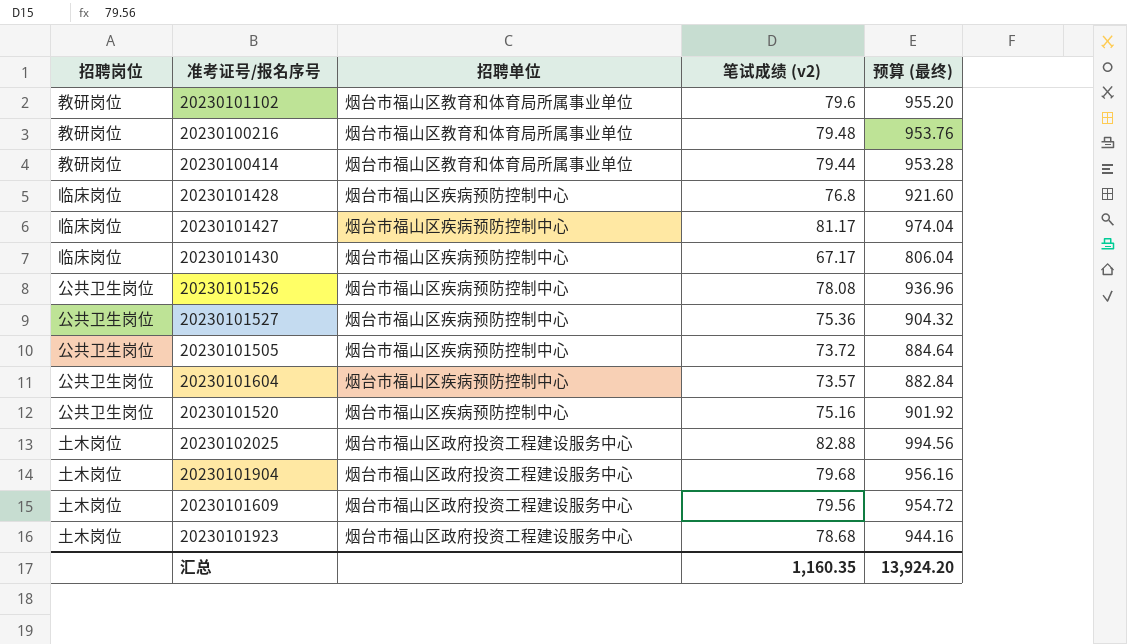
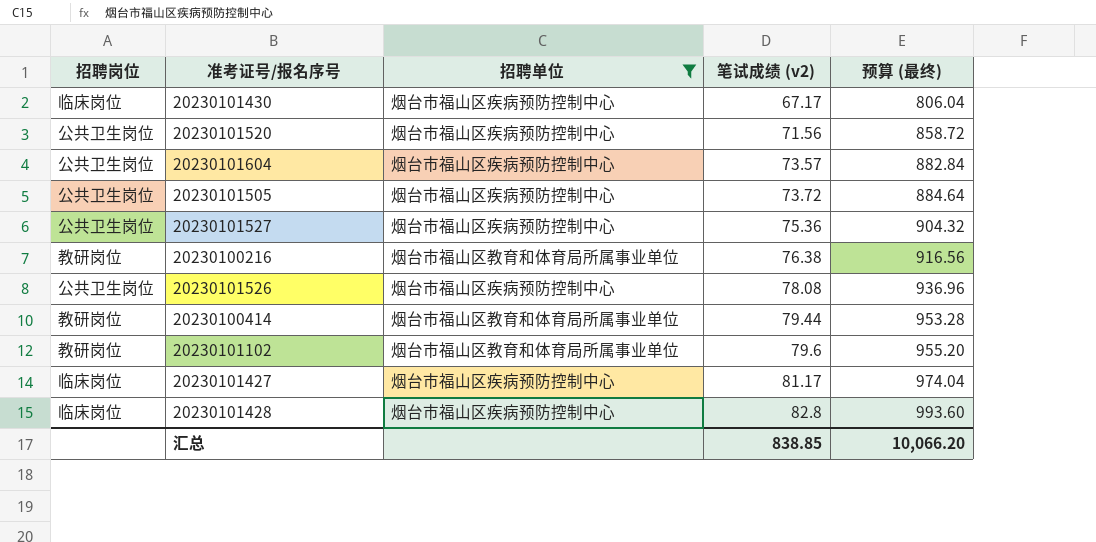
filter: none -> 招聘单位 != 烟台市福山区政府投资工程建设服务中心
row order: none -> 笔试成绩 (v2) ascending
20230101520 | 笔试成绩 (v2): 75.16 -> 71.56
20230101520 | 预算 (最终): 901.92 -> 858.72
20230100216 | 笔试成绩 (v2): 79.48 -> 76.38
20230100216 | 预算 (最终): 953.76 -> 916.56
20230101428 | 笔试成绩 (v2): 76.8 -> 82.8
20230101428 | 预算 (最终): 921.60 -> 993.60
汇总 | 笔试成绩 (v2): 1,160.35 -> 838.85
汇总 | 预算 (最终): 13,924.20 -> 10,066.20

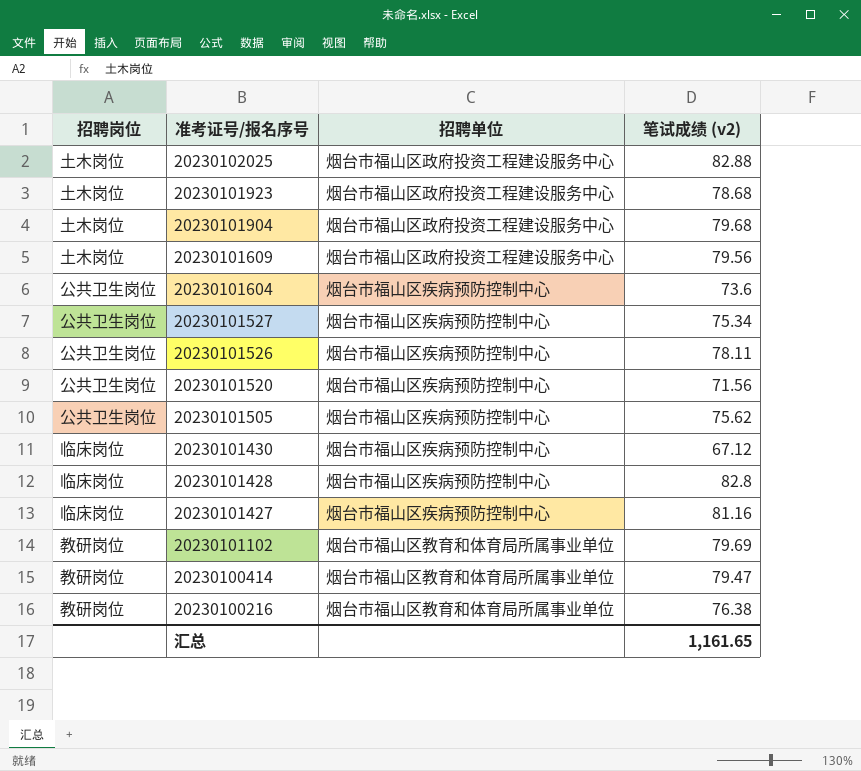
filter: 招聘单位 != 烟台市福山区政府投资工程建设服务中心 -> none
row order: 笔试成绩 (v2) ascending -> 准考证号/报名序号 descending
column 预算 (最终) | formula: [笔试成绩 (v2)] * 12 -> none
20230101604 | 笔试成绩 (v2): 73.57 -> 73.6
20230101527 | 笔试成绩 (v2): 75.36 -> 75.34
20230101526 | 笔试成绩 (v2): 78.08 -> 78.11
20230101505 | 笔试成绩 (v2): 73.72 -> 75.62
20230101430 | 笔试成绩 (v2): 67.17 -> 67.12
20230101427 | 笔试成绩 (v2): 81.17 -> 81.16
20230101102 | 笔试成绩 (v2): 79.6 -> 79.69
20230100414 | 笔试成绩 (v2): 79.44 -> 79.47
汇总 | 笔试成绩 (v2): 838.85 -> 1,161.65

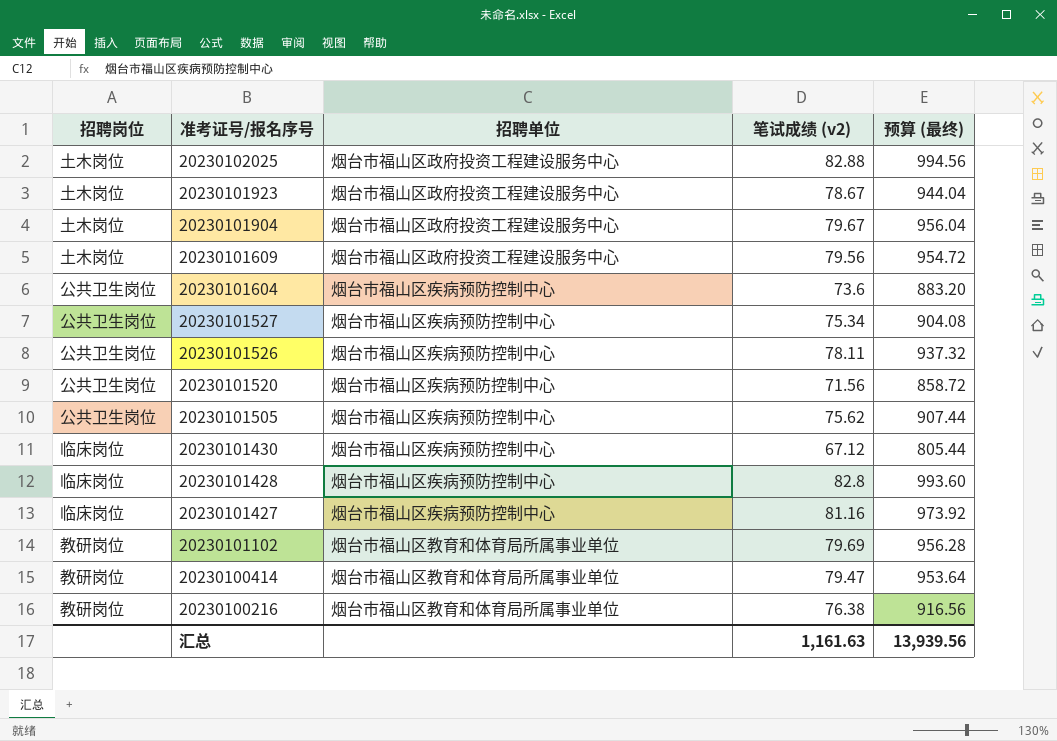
column 预算 (最终) | formula: none -> [笔试成绩 (v2)] * 12
20230101923 | 笔试成绩 (v2): 78.68 -> 78.67
20230101904 | 笔试成绩 (v2): 79.68 -> 79.67
汇总 | 笔试成绩 (v2): 1,161.65 -> 1,161.63

